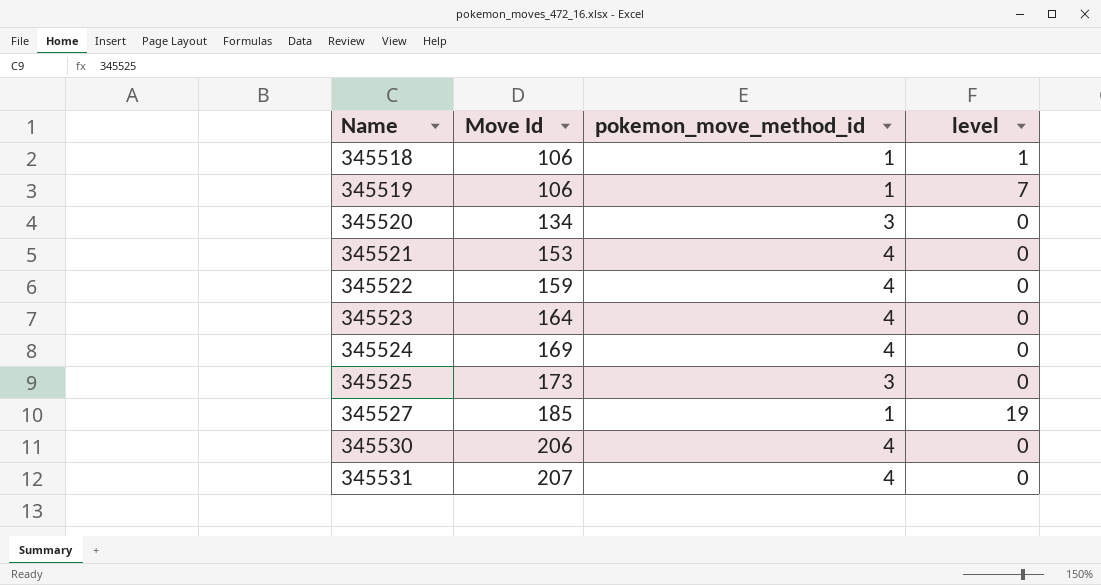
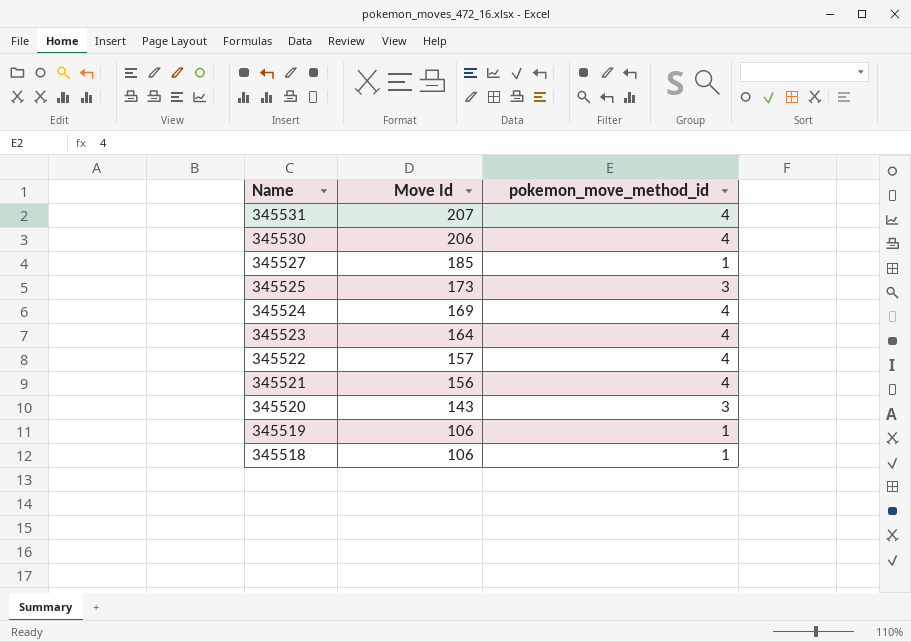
row order: Name ascending -> Name descending
column level | position: 4 -> none
345522 | Move Id: 159 -> 157
345521 | Move Id: 153 -> 156
345520 | Move Id: 134 -> 143

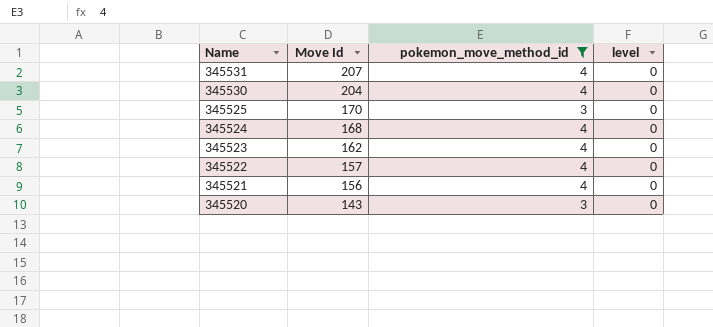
filter: none -> pokemon_move_method_id != 1
column level | position: none -> 4
345530 | Move Id: 206 -> 204
345525 | Move Id: 173 -> 170
345524 | Move Id: 169 -> 168
345523 | Move Id: 164 -> 162

